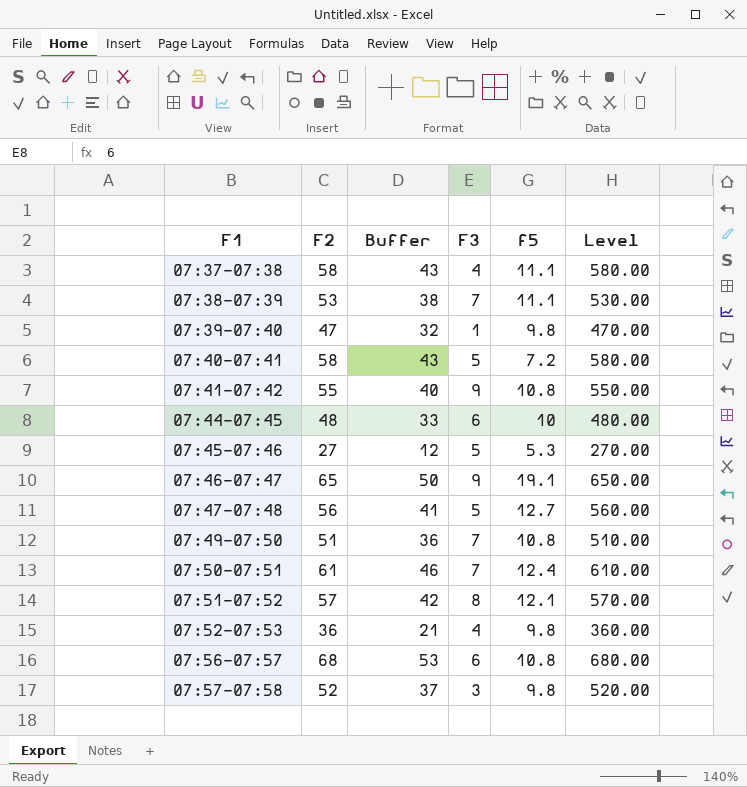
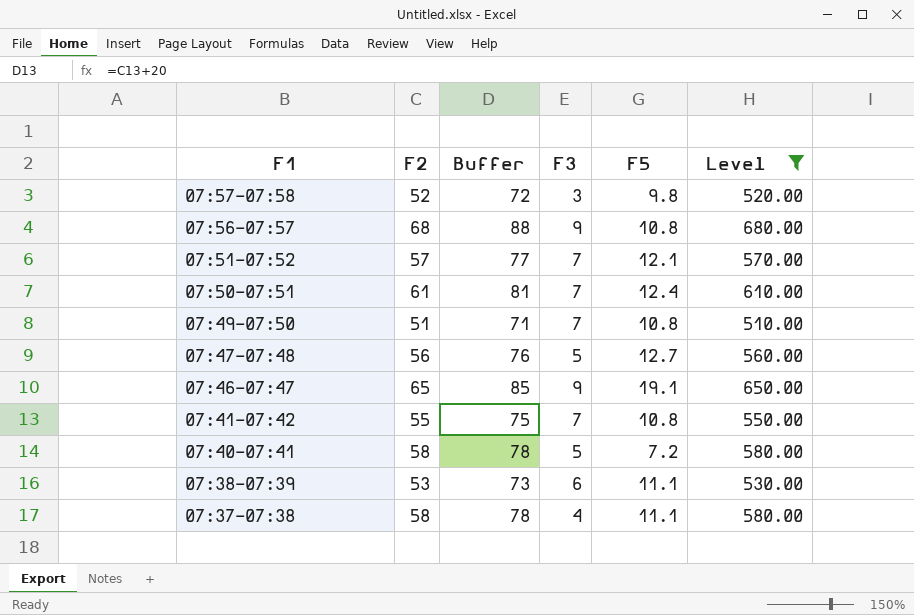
filter: none -> Level >= 510.00
row order: F1 ascending -> F1 descending
column Buffer | formula: [F2] - 15 -> [F2] + 20
column name: f5 -> F5
07:56-07:57 | F3: 6 -> 9
07:51-07:52 | F3: 8 -> 7
07:41-07:42 | F3: 9 -> 7
07:38-07:39 | F3: 7 -> 6

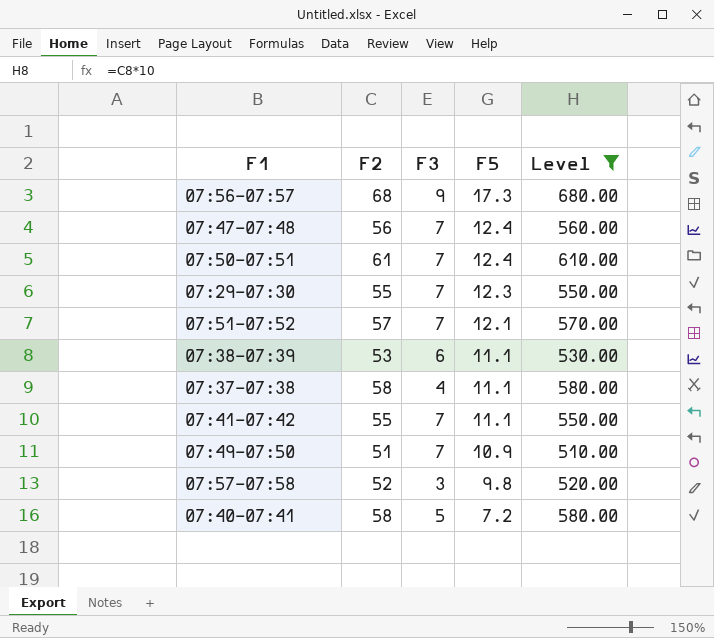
row order: F1 descending -> F5 descending
column Buffer | formula: [F2] + 20 -> none
row 07:46-07:47: 65 | 85 | 9 | 19.1 | 650.00 -> none
07:56-07:57 | F5: 10.8 -> 17.3
07:47-07:48 | F3: 5 -> 7
07:47-07:48 | F5: 12.7 -> 12.4
row 07:29-07:30: none -> 55 | 7 | 12.3 | 550.00
07:41-07:42 | F5: 10.8 -> 11.1
07:49-07:50 | F5: 10.8 -> 10.9

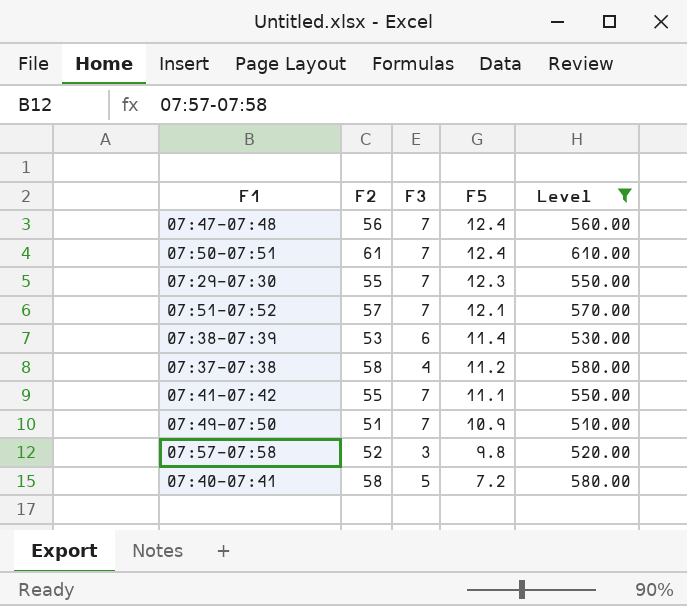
row 07:56-07:57: 68 | 9 | 17.3 | 680.00 -> none
07:38-07:39 | F5: 11.1 -> 11.4
07:37-07:38 | F5: 11.1 -> 11.2

